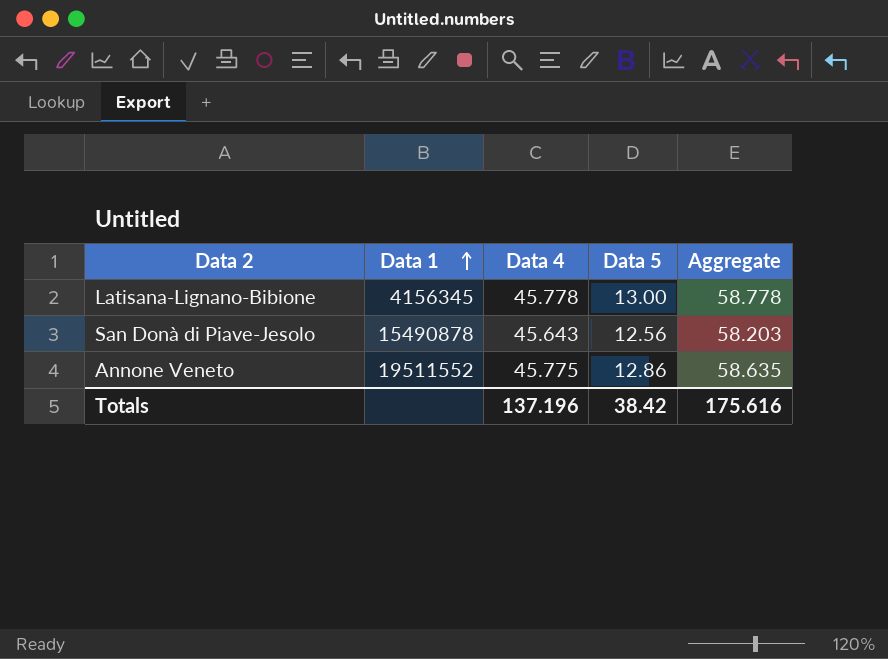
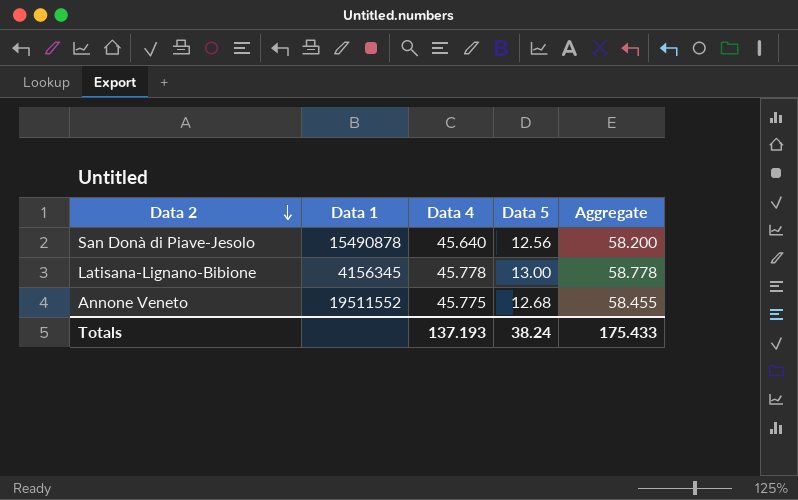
row order: Data 1 ascending -> Data 2 descending
San Donà di Piave-Jesolo | Data 4: 45.643 -> 45.640
San Donà di Piave-Jesolo | Aggregate: 58.203 -> 58.200
Annone Veneto | Data 5: 12.86 -> 12.68
Annone Veneto | Aggregate: 58.635 -> 58.455
Totals | Data 4: 137.196 -> 137.193
Totals | Data 5: 38.42 -> 38.24
Totals | Aggregate: 175.616 -> 175.433

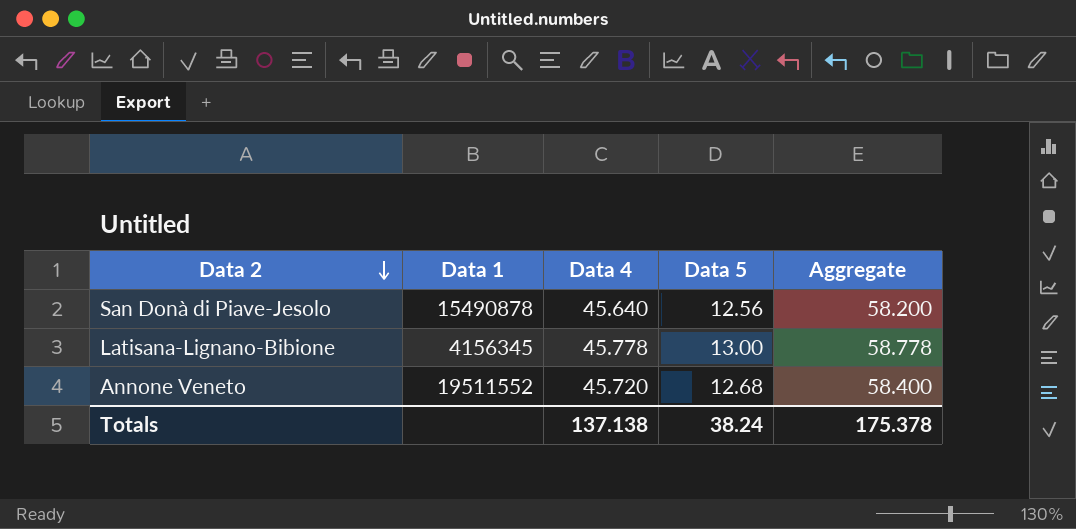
Annone Veneto | Data 4: 45.775 -> 45.720
Annone Veneto | Aggregate: 58.455 -> 58.400
Totals | Data 4: 137.193 -> 137.138
Totals | Aggregate: 175.433 -> 175.378

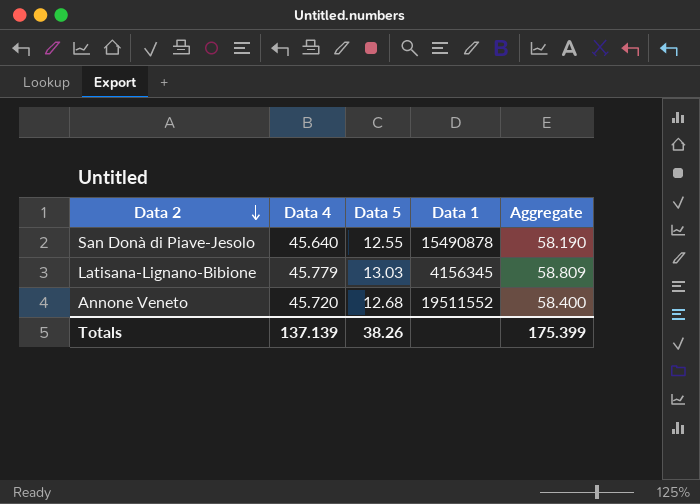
column Data 1 | position: 2 -> 4
San Donà di Piave-Jesolo | Data 5: 12.56 -> 12.55
San Donà di Piave-Jesolo | Aggregate: 58.200 -> 58.190
Latisana-Lignano-Bibione | Data 4: 45.778 -> 45.779
Latisana-Lignano-Bibione | Data 5: 13.00 -> 13.03
Latisana-Lignano-Bibione | Aggregate: 58.778 -> 58.809
Totals | Data 4: 137.138 -> 137.139
Totals | Data 5: 38.24 -> 38.26
Totals | Aggregate: 175.378 -> 175.399

